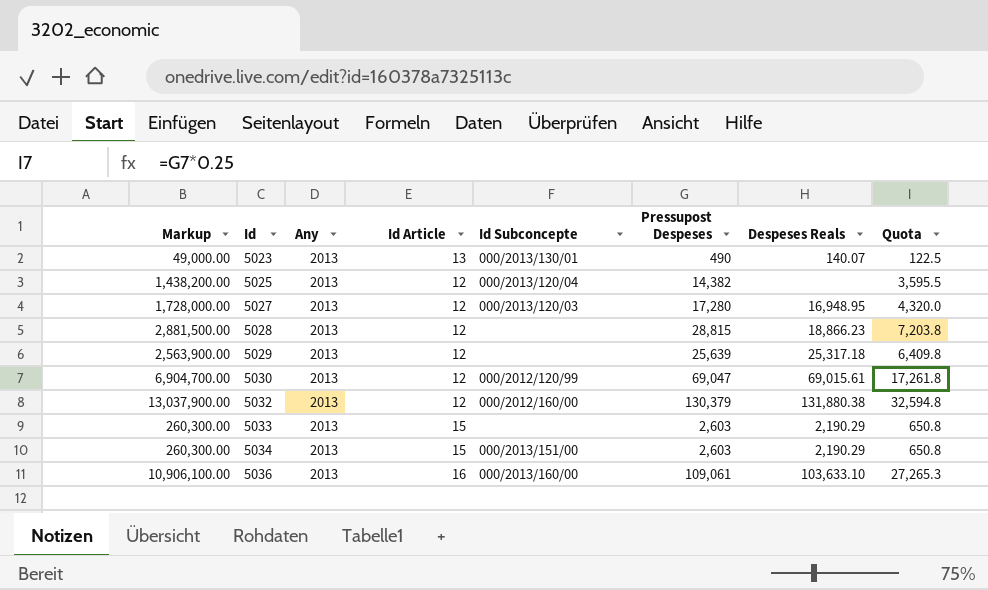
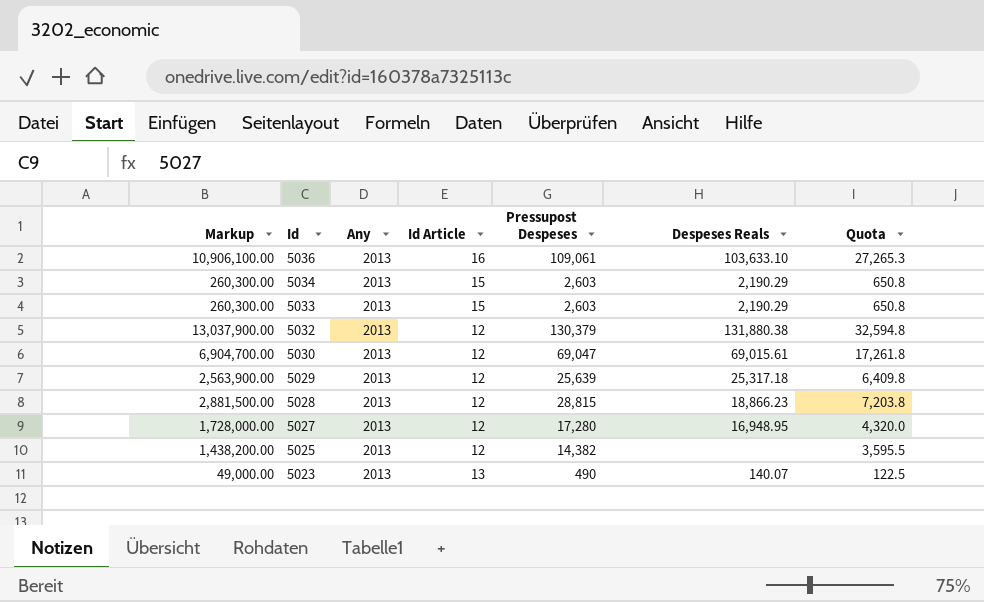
row order: Id ascending -> Id descending
column Id Subconcepte | position: 5 -> none

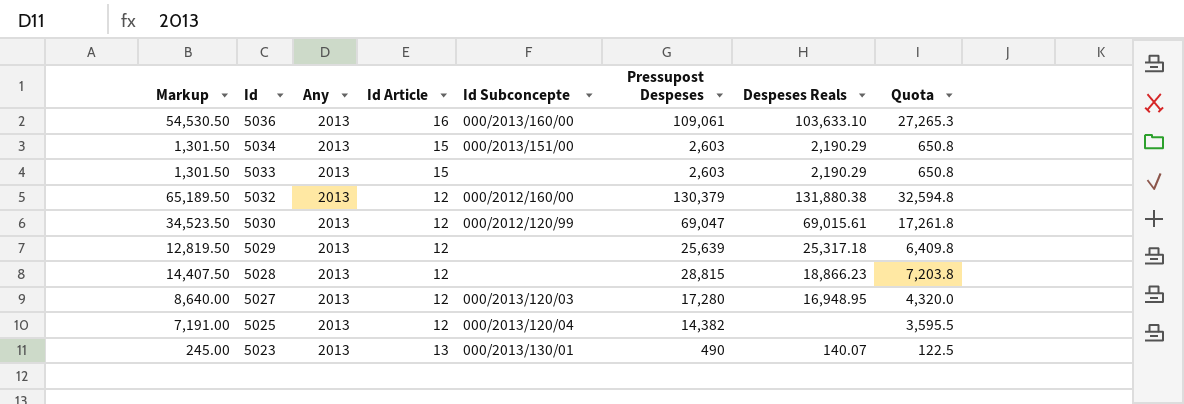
column Markup | formula: [Pressupost Despeses] * 100 -> [Pressupost Despeses] * 0.5
column Id Subconcepte | position: none -> 5

